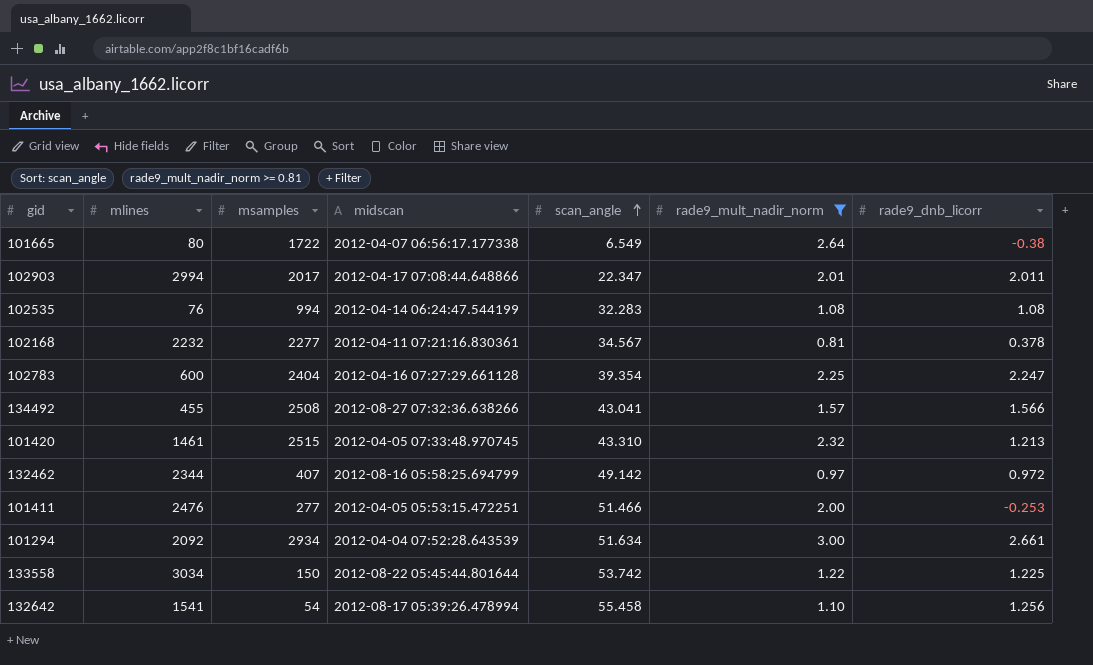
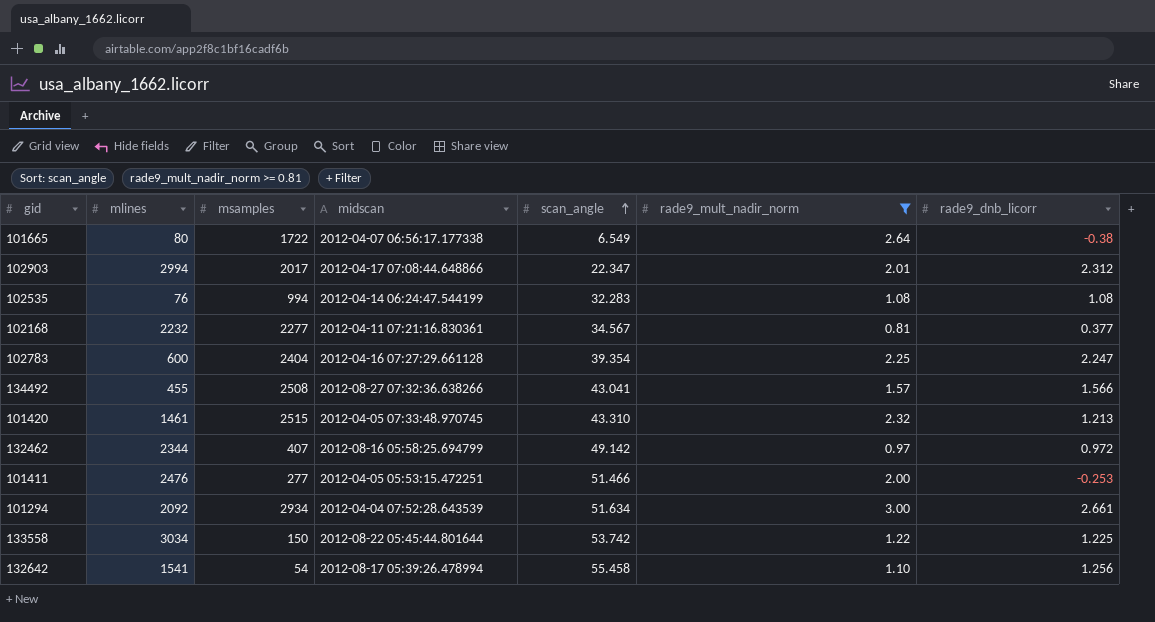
102903 | rade9_dnb_licorr: 2.011 -> 2.312
102168 | rade9_dnb_licorr: 0.378 -> 0.377

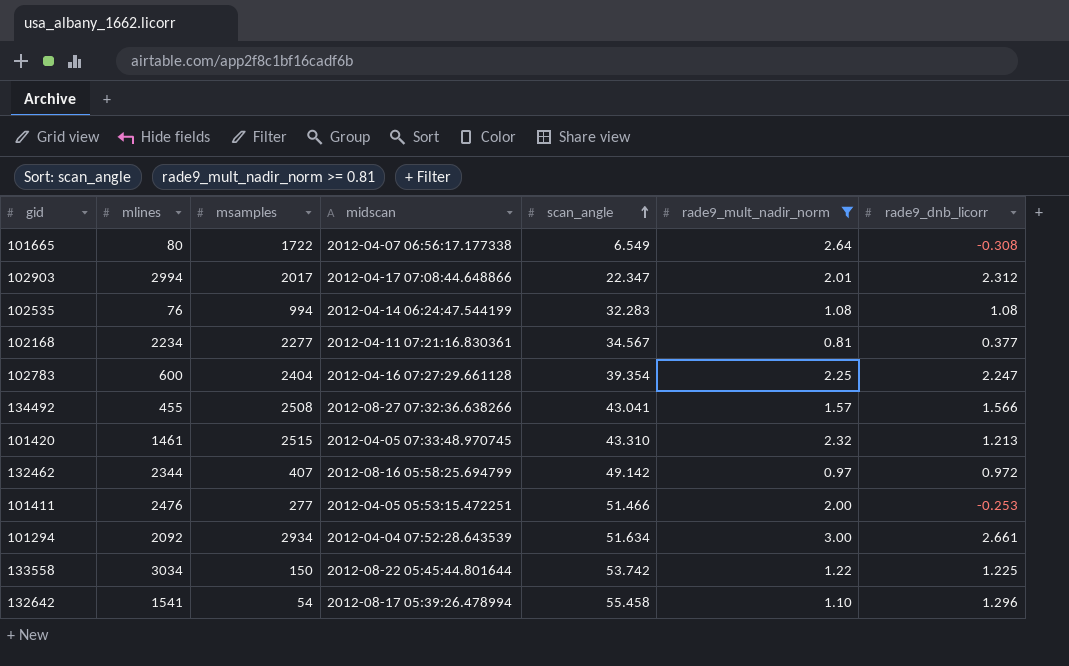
101665 | rade9_dnb_licorr: -0.38 -> -0.308
102168 | mlines: 2232 -> 2234
132642 | rade9_dnb_licorr: 1.256 -> 1.296

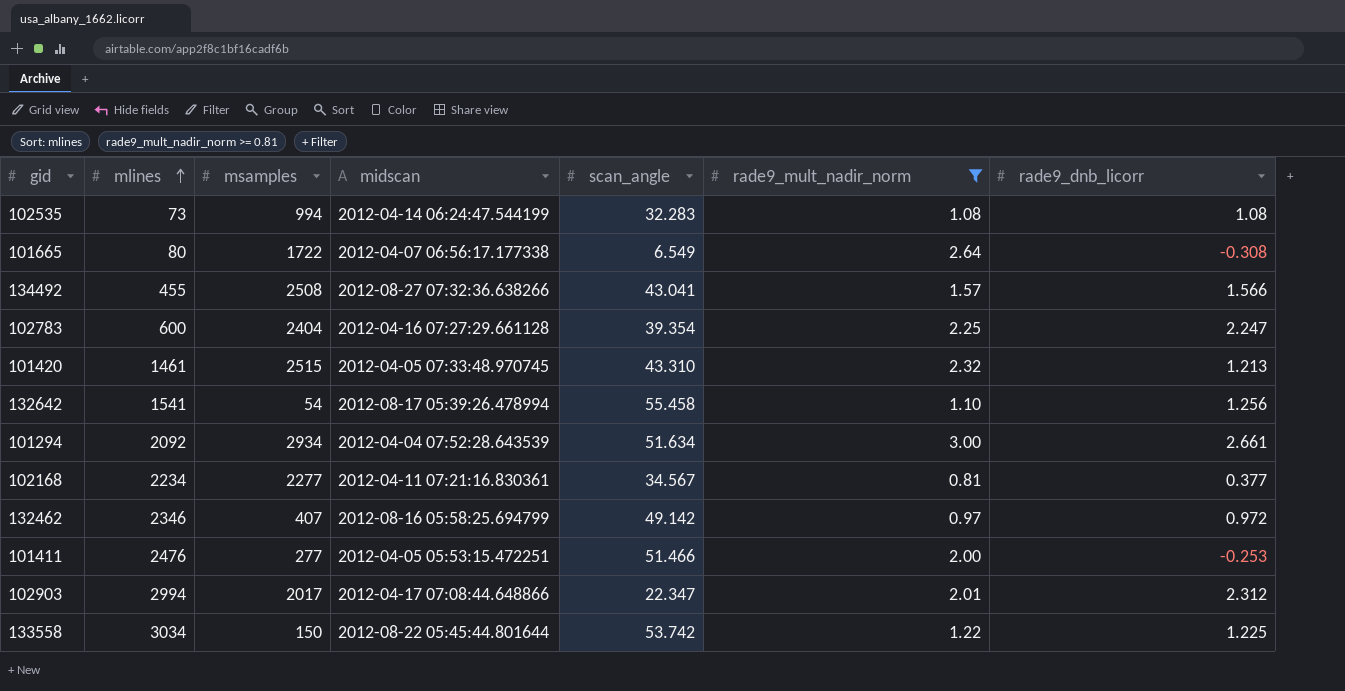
row order: scan_angle ascending -> mlines ascending
102535 | mlines: 76 -> 73
132642 | rade9_dnb_licorr: 1.296 -> 1.256
132462 | mlines: 2344 -> 2346

